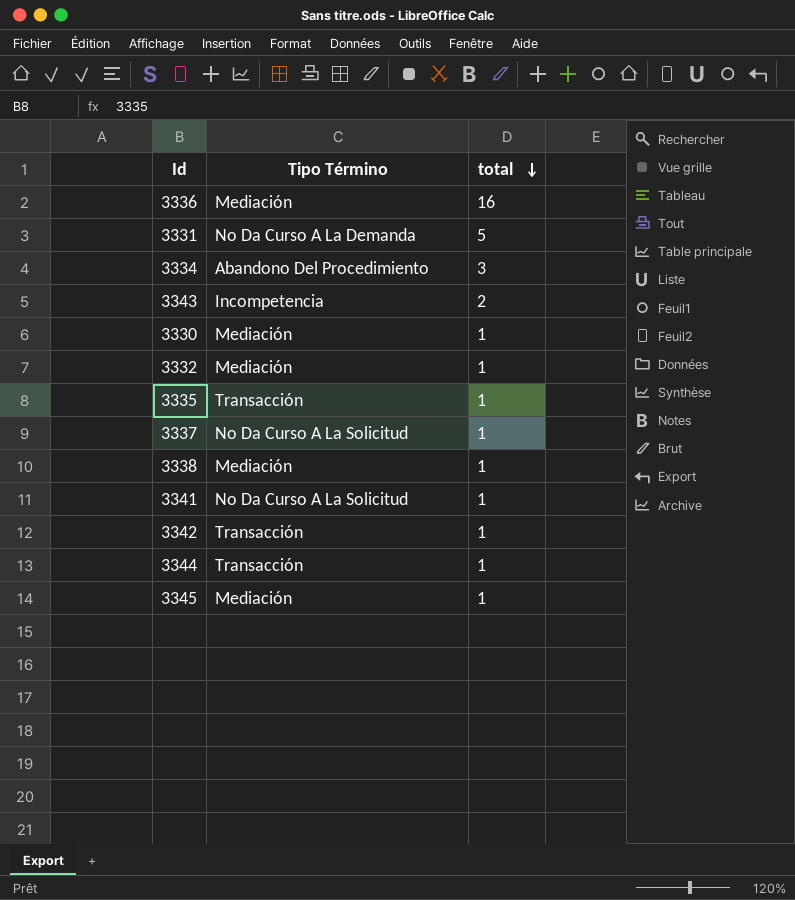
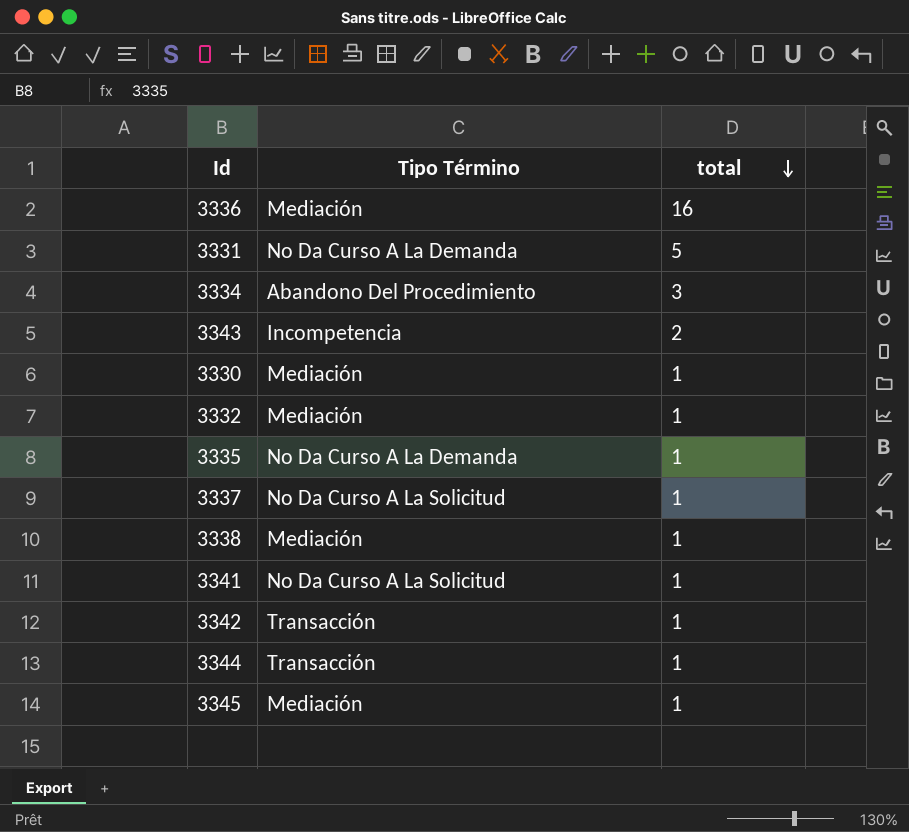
3335 | Tipo Término: Transacción -> No Da Curso A La Demanda

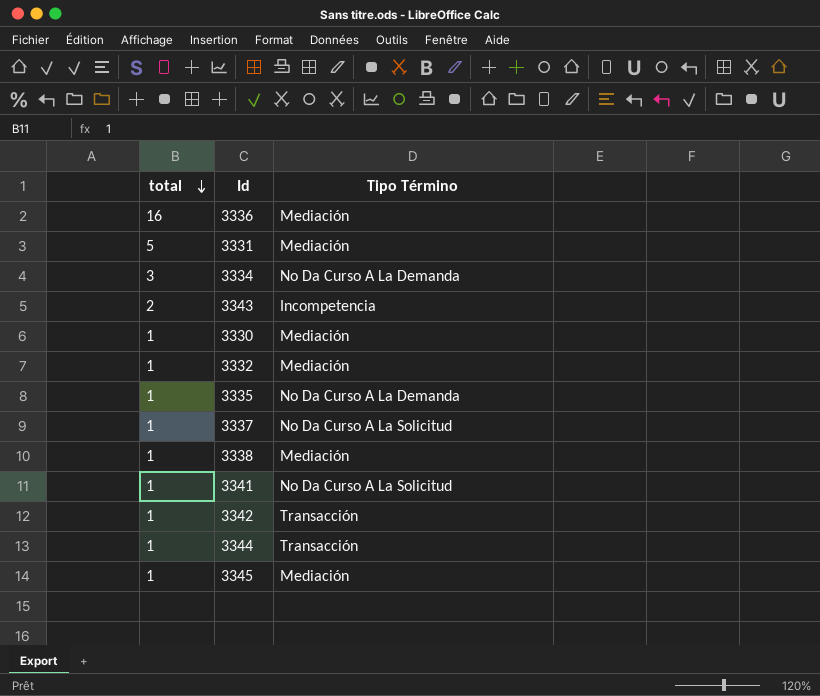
column total | position: 3 -> 1
3331 | Tipo Término: No Da Curso A La Demanda -> Mediación
3334 | Tipo Término: Abandono Del Procedimiento -> No Da Curso A La Demanda

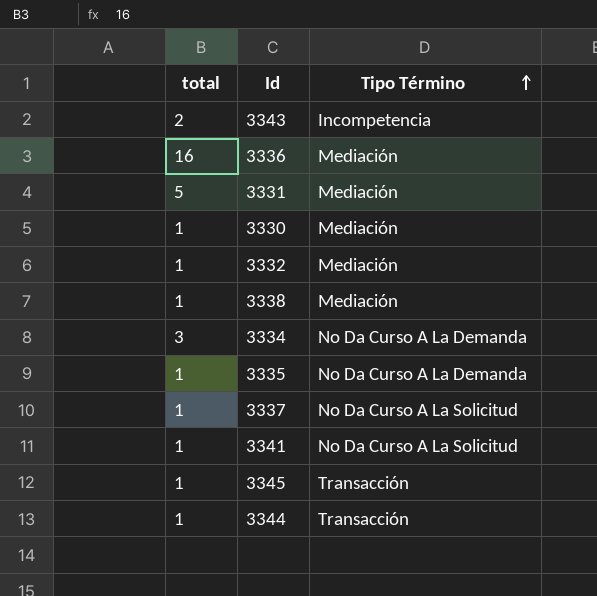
row order: total descending -> Tipo Término ascending
row 3342: 1 | Transacción -> none
3345 | Tipo Término: Mediación -> Transacción

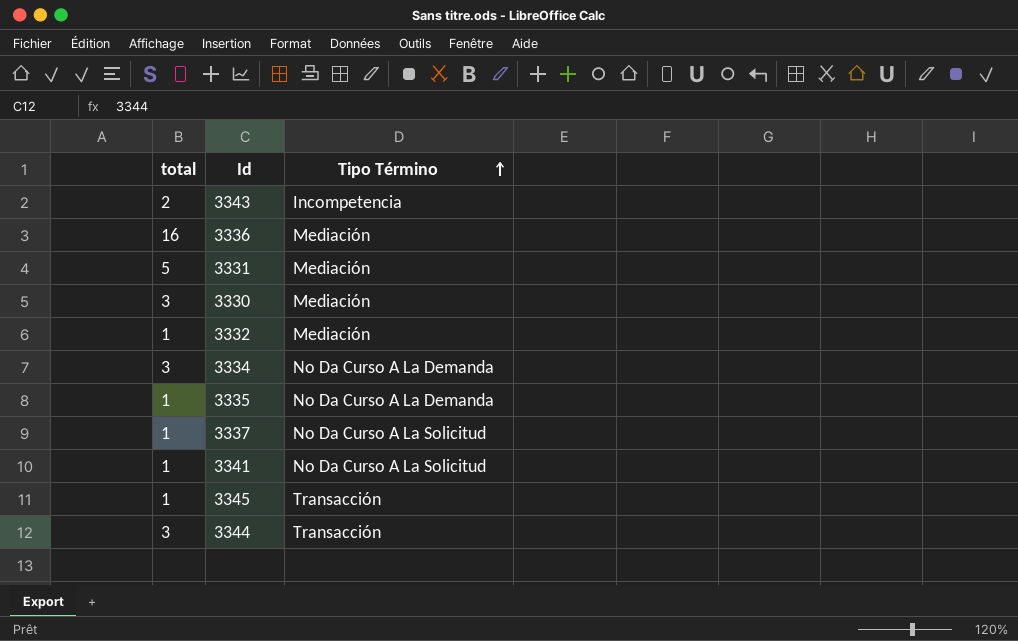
row 3338: 1 | Mediación -> none
3330 | total: 1 -> 3
3344 | total: 1 -> 3

